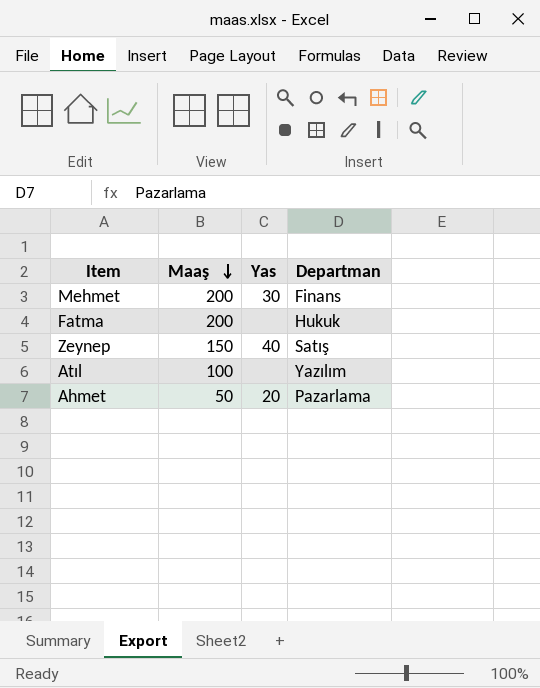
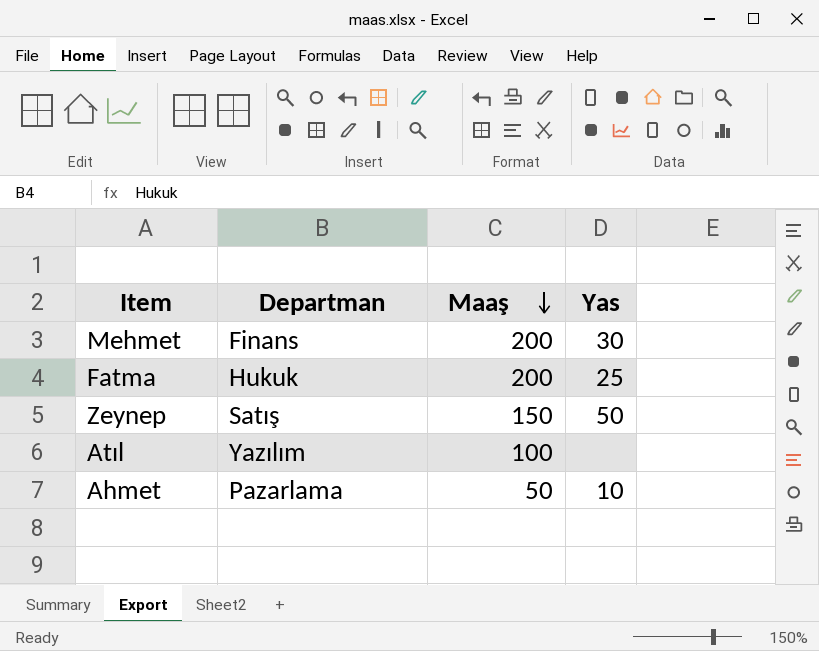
column Departman | position: 4 -> 2
Fatma | Yas: none -> 25
Zeynep | Yas: 40 -> 50
Ahmet | Yas: 20 -> 10

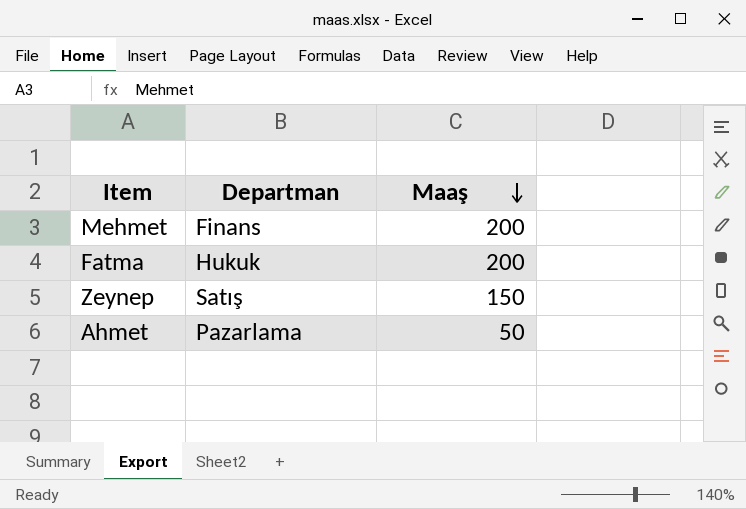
column Yas | position: 4 -> none
row Atıl: Yazılım | 100 | none -> none

